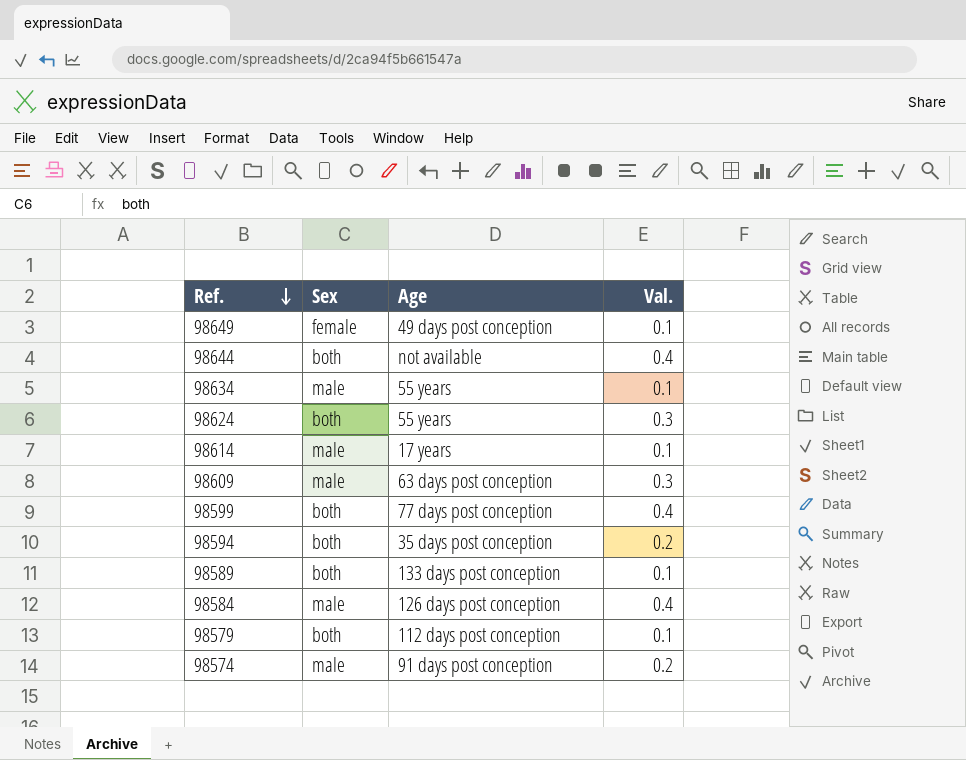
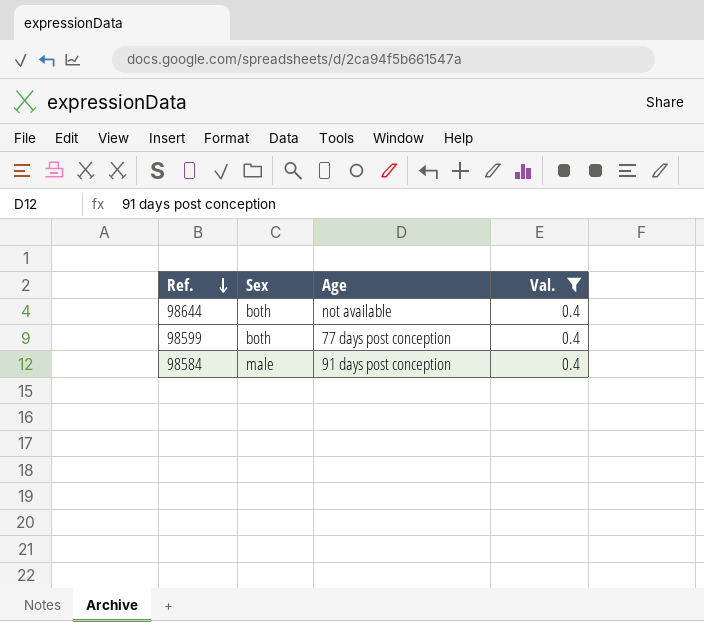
filter: none -> Val. = 0.4
98584 | Age: 126 days post conception -> 91 days post conception

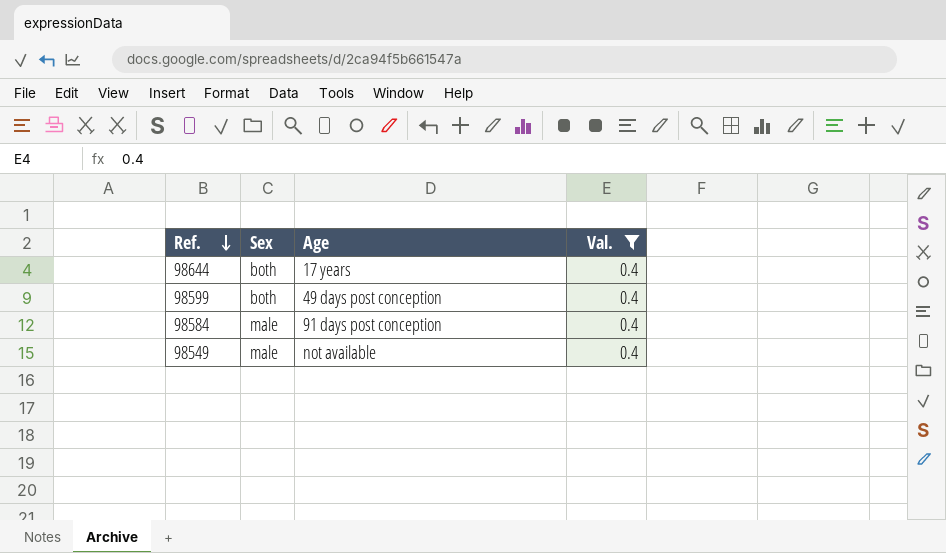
98644 | Age: not available -> 17 years
98599 | Age: 77 days post conception -> 49 days post conception
row 98549: none -> male | not available | 0.4

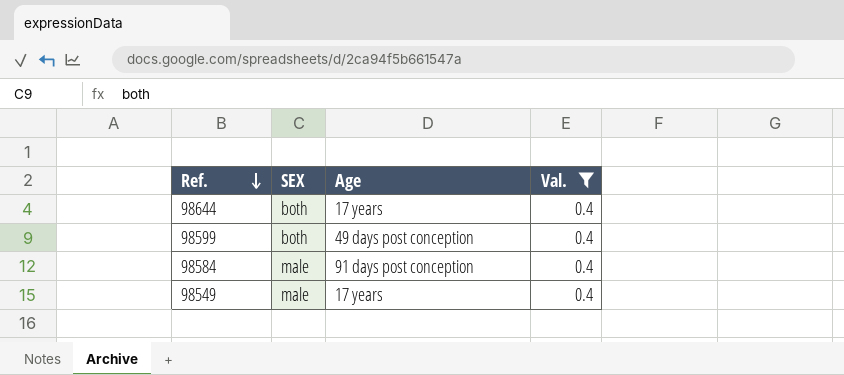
column name: Sex -> SEX
98549 | Age: not available -> 17 years

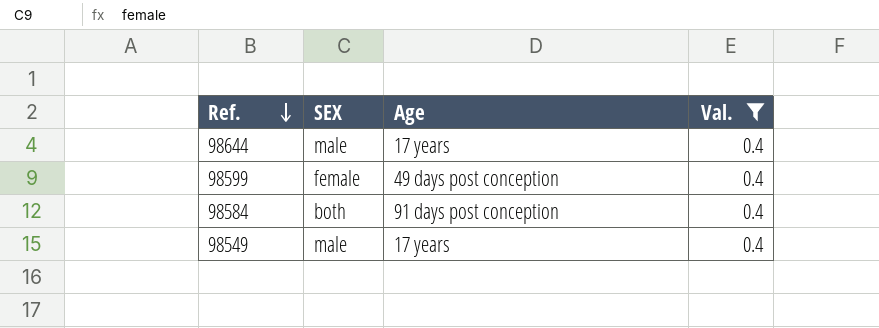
98644 | SEX: both -> male
98599 | SEX: both -> female
98584 | SEX: male -> both

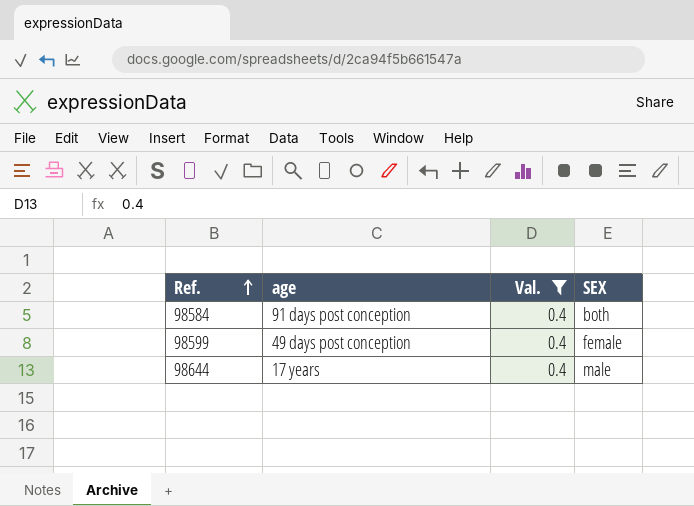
row order: Ref. descending -> Ref. ascending
column name: Age -> age
column SEX | position: 2 -> 4
row 98549: male | 17 years | 0.4 -> none

